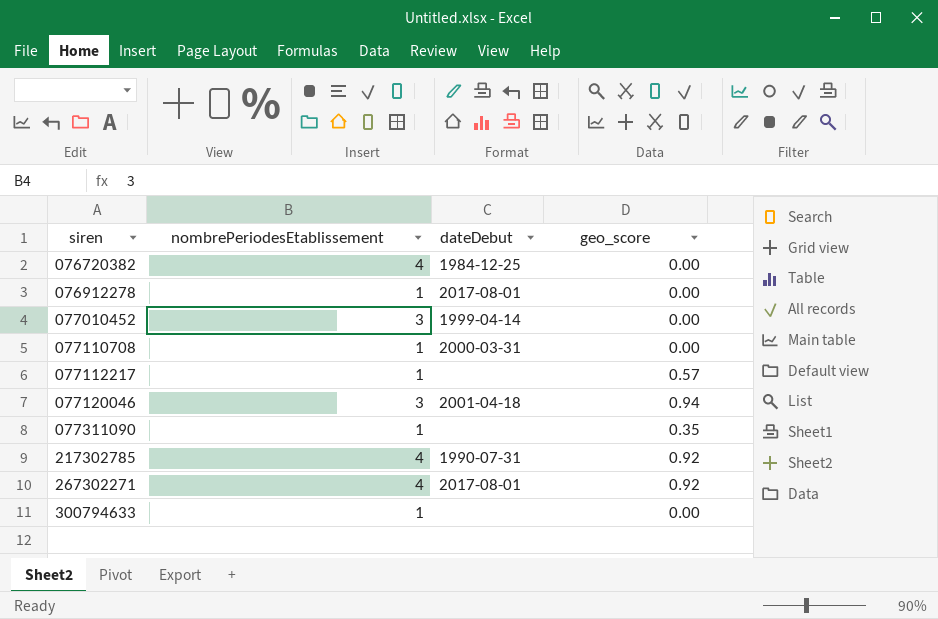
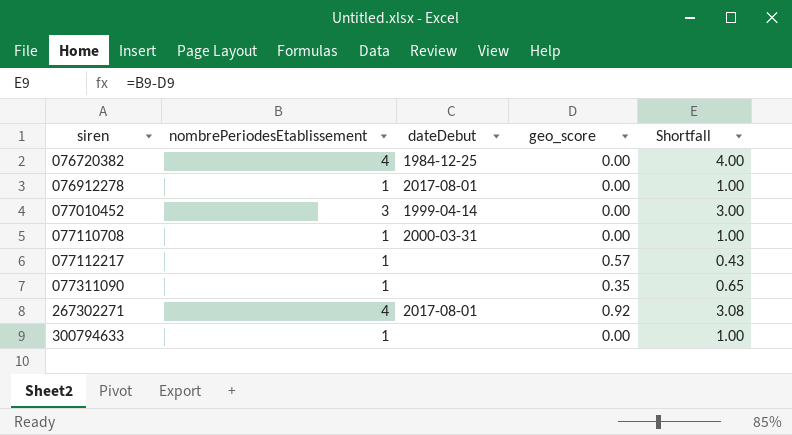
column Shortfall | formula: none -> [nombrePeriodesEtablissement] - [geo_score]
row 077120046: 3 | 2001-04-18 | 0.94 -> none
row 217302785: 4 | 1990-07-31 | 0.92 -> none

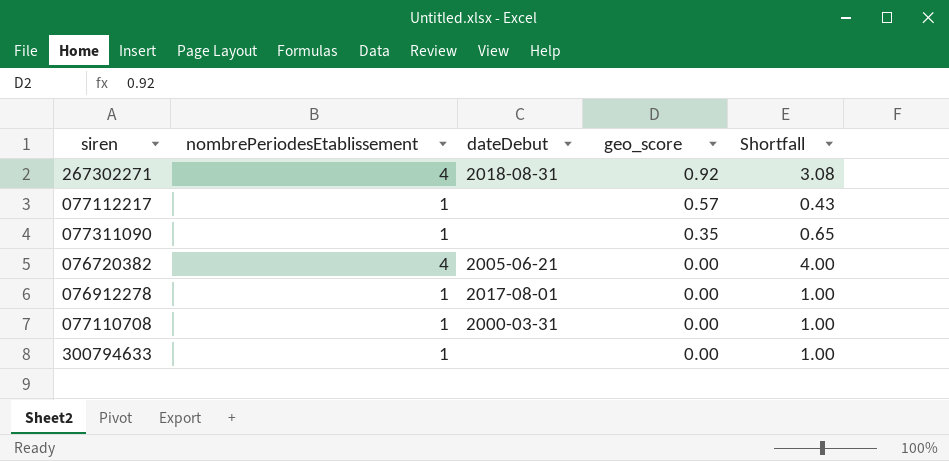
row order: siren ascending -> geo_score descending
row 077010452: 3 | 1999-04-14 | 0.00 | 3.00 -> none
267302271 | dateDebut: 2017-08-01 -> 2018-08-31
076720382 | dateDebut: 1984-12-25 -> 2005-06-21

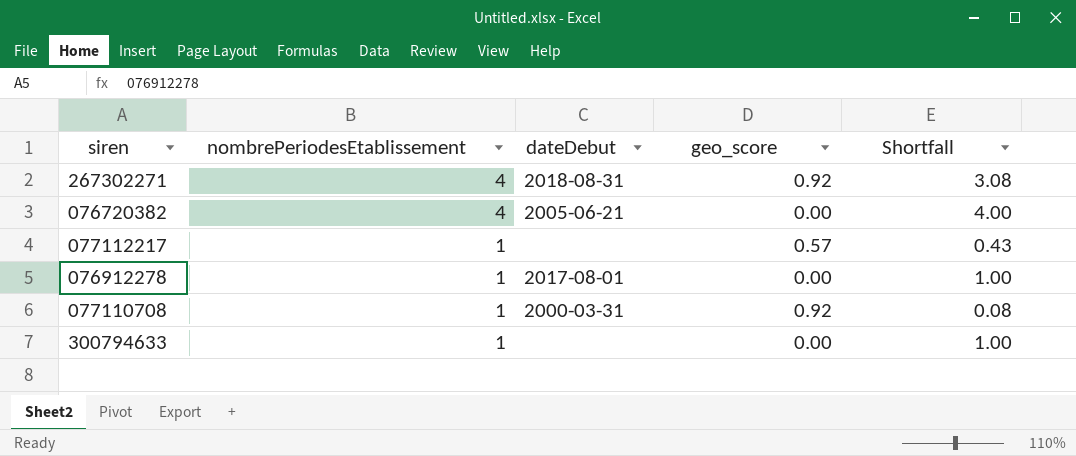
row order: geo_score descending -> nombrePeriodesEtablissement descending
row 077311090: 1 | none | 0.35 | 0.65 -> none
077110708 | geo_score: 0.00 -> 0.92
077110708 | Shortfall: 1.00 -> 0.08

